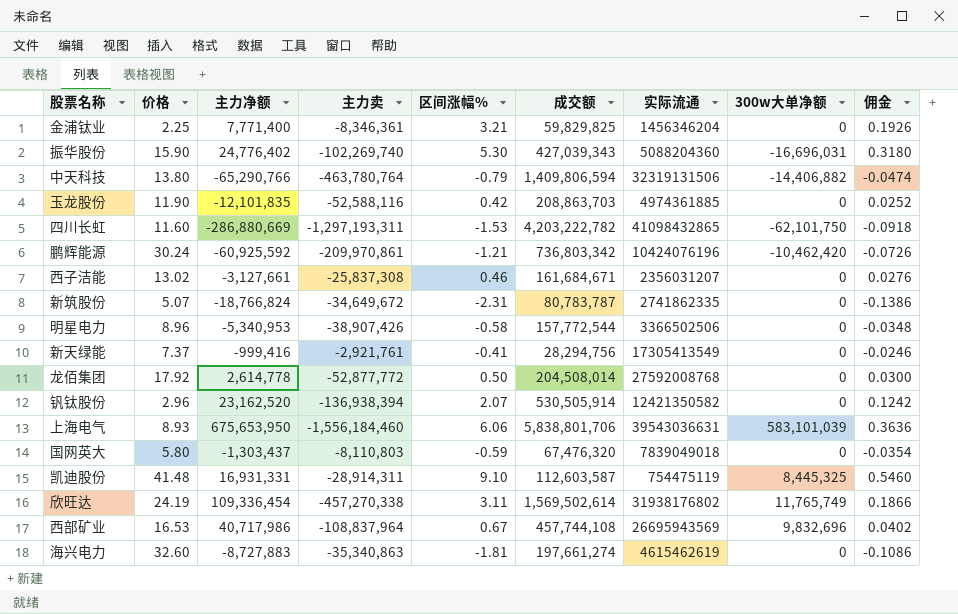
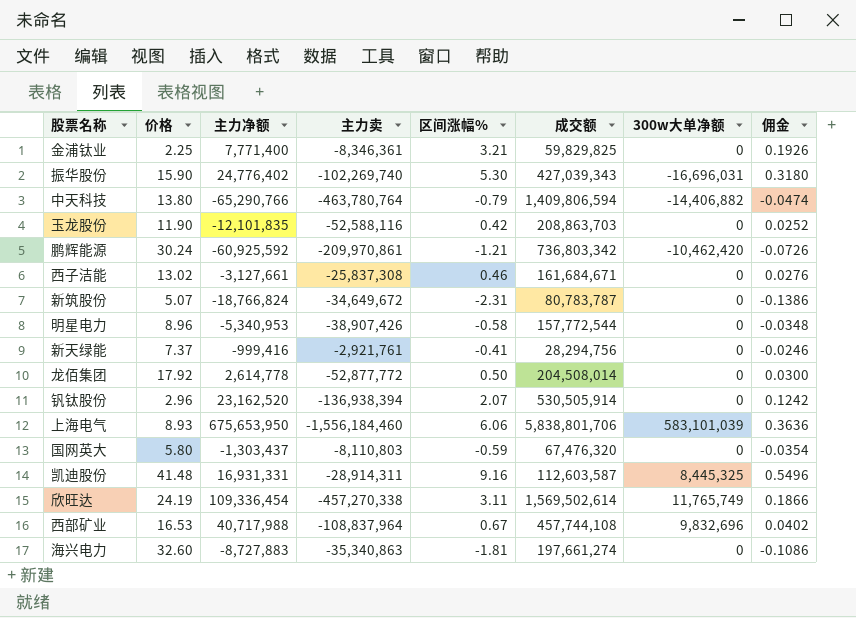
column 实际流通 | position: 7 -> none
row 四川长虹: 11.60 | -286,880,669 | -1,297,193,311 | -1.53 | 4,203,222,782 | 41098432865 | -62,101,750 | -0.0918 -> none
凯迪股份 | 区间涨幅%: 9.10 -> 9.16
凯迪股份 | 佣金: 0.5460 -> 0.5496
西部矿业 | 主力净额: 40,717,986 -> 40,717,988

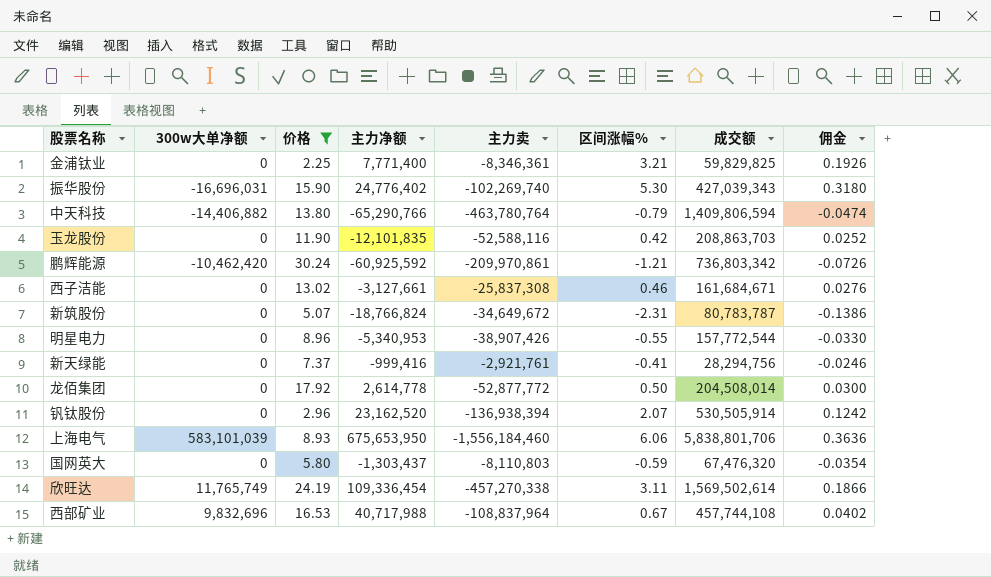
filter: none -> 价格 <= 30.24
column 300w大单净额 | position: 7 -> 2
明星电力 | 区间涨幅%: -0.58 -> -0.55
明星电力 | 佣金: -0.0348 -> -0.0330

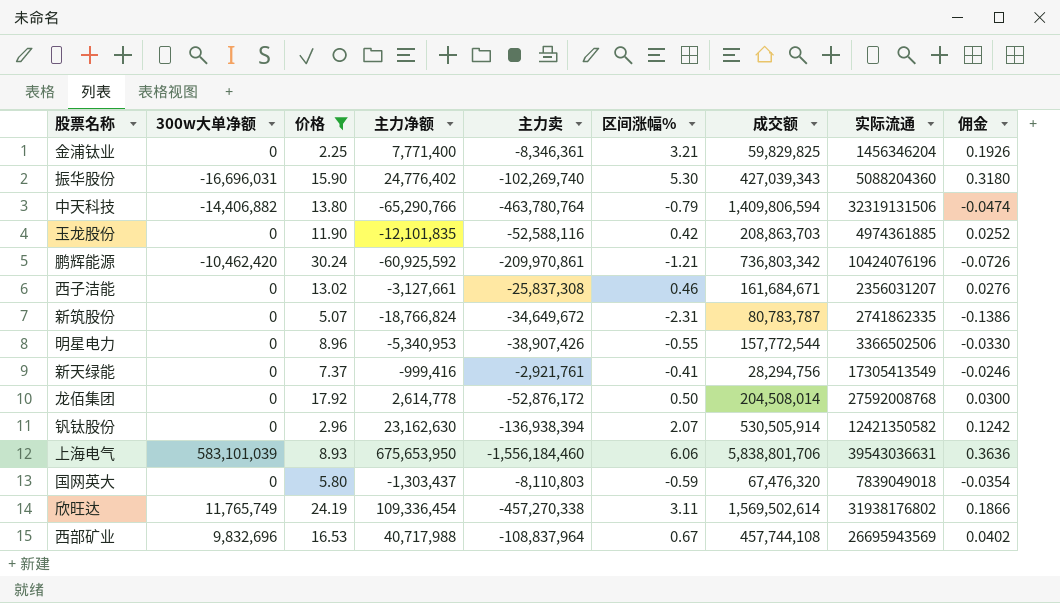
column 实际流通 | position: none -> 8
龙佰集团 | 主力卖: -52,877,772 -> -52,876,172
钒钛股份 | 主力净额: 23,162,520 -> 23,162,630

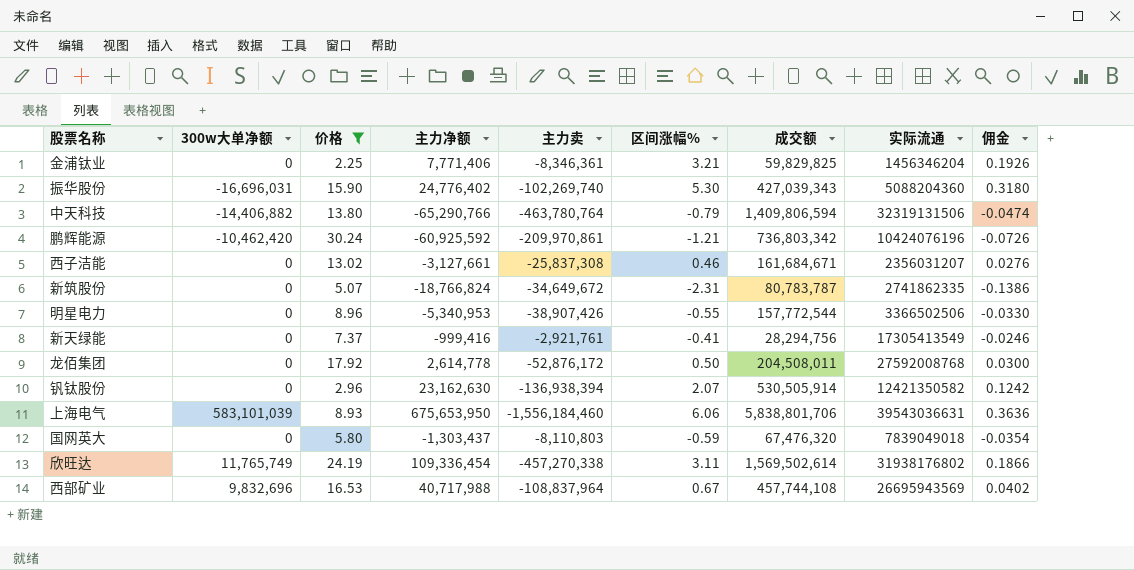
row 玉龙股份: 0 | 11.90 | -12,101,835 | -52,588,116 | 0.42 | 208,863,703 | 4974361885 | 0.0252 -> none
金浦钛业 | 主力净额: 7,771,400 -> 7,771,406
龙佰集团 | 成交额: 204,508,014 -> 204,508,011

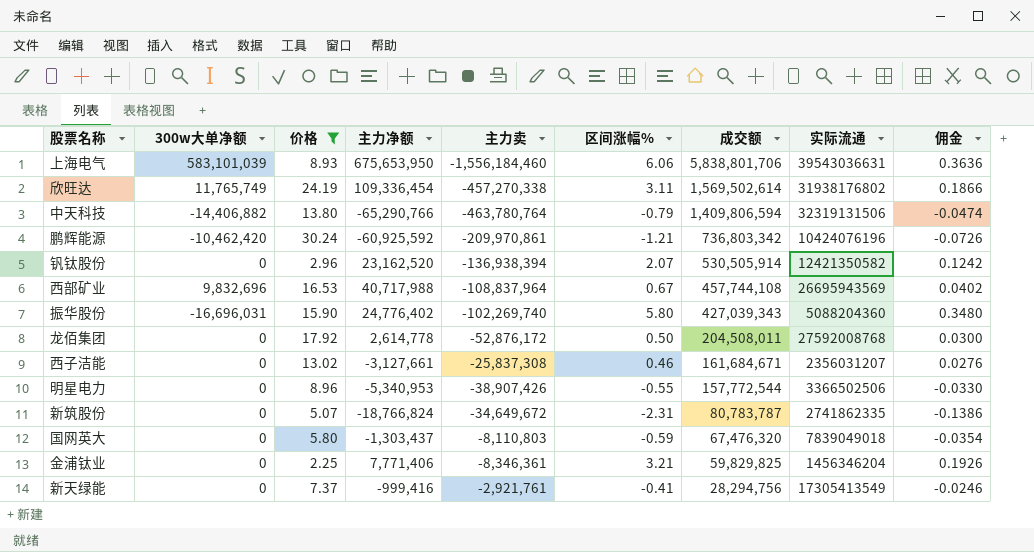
row order: none -> 成交额 descending
钒钛股份 | 主力净额: 23,162,630 -> 23,162,520
振华股份 | 区间涨幅%: 5.30 -> 5.80
振华股份 | 佣金: 0.3180 -> 0.3480

